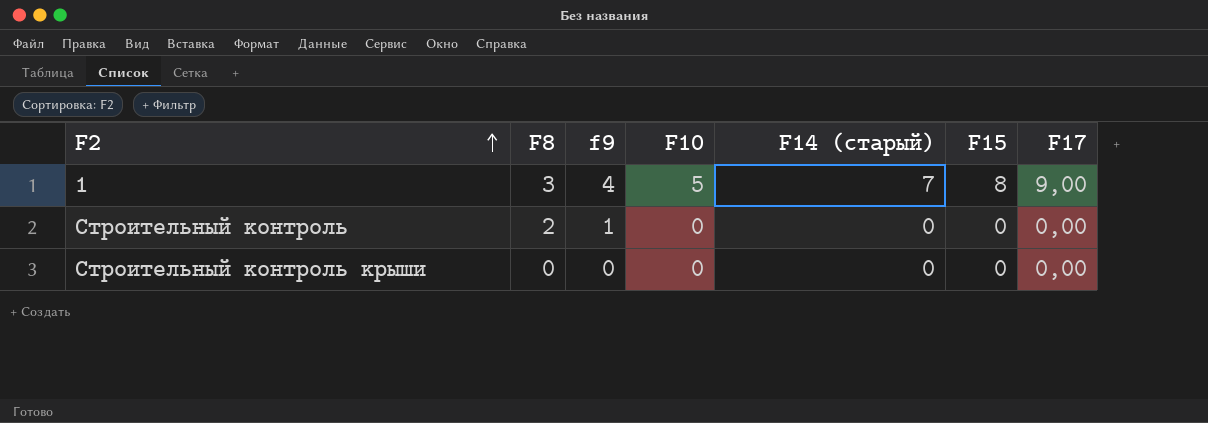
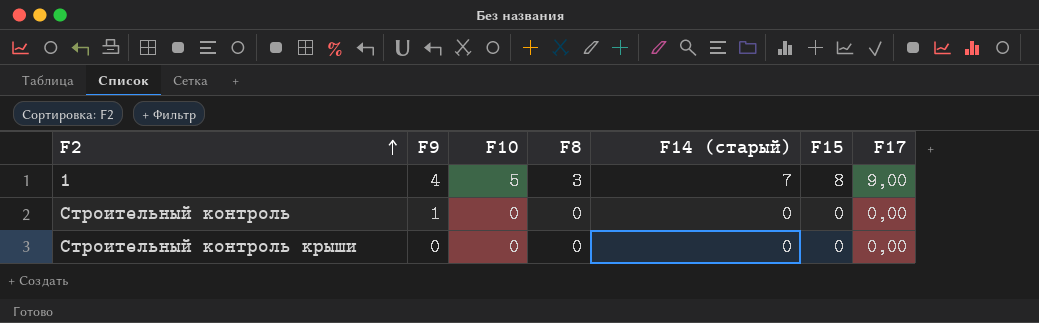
column name: f9 -> F9
column F8 | position: 2 -> 4
Строительный контроль | F8: 2 -> 0

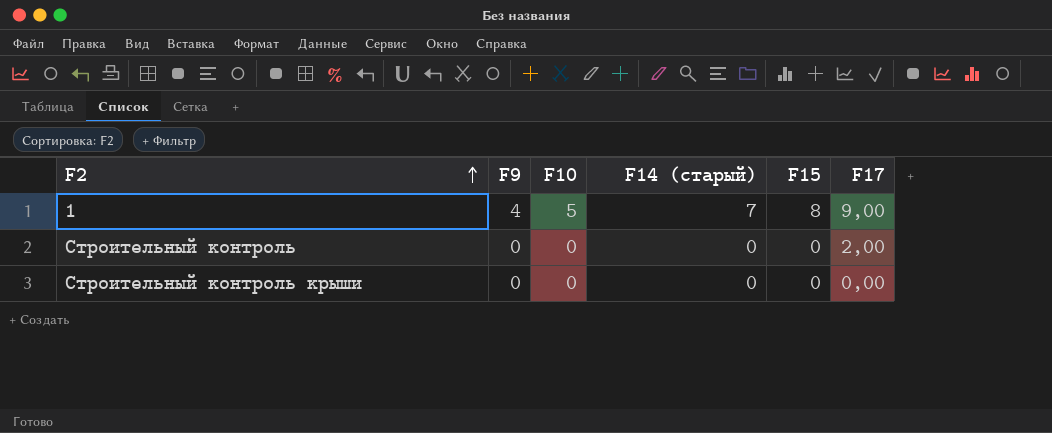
column F8 | position: 4 -> none
Строительный контроль | F9: 1 -> 0
Строительный контроль | F17: 0,00 -> 2,00

